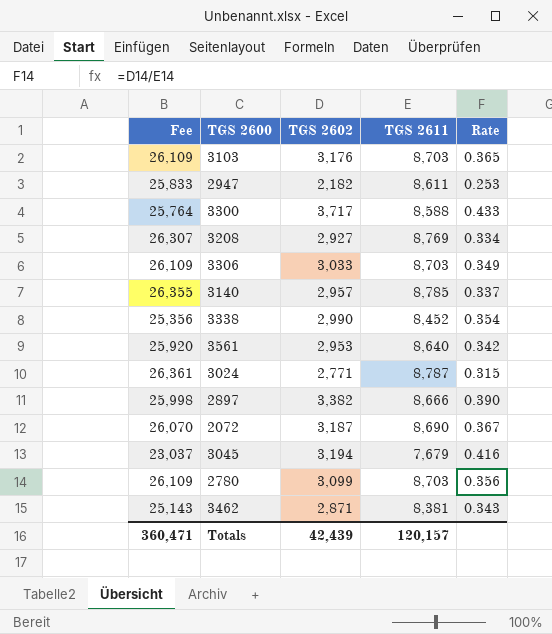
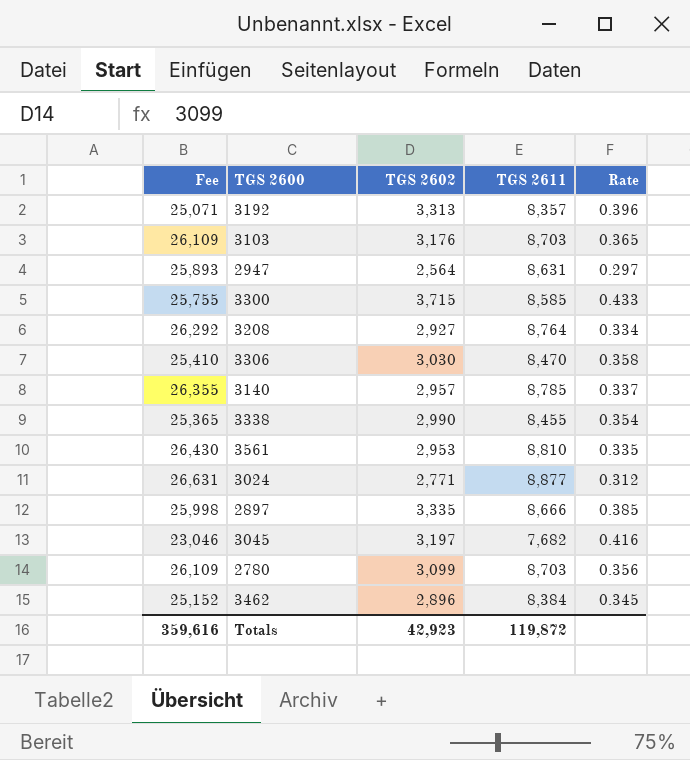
row 2072: 26,070 | 3,187 | 8,690 | 0.367 -> none
row 3192: none -> 25,071 | 3,313 | 8,357 | 0.396
2947 | Fee: 25,833 -> 25,893
2947 | TGS 2602: 2,182 -> 2,564
2947 | TGS 2611: 8,611 -> 8,631
2947 | Rate: 0.253 -> 0.297
3300 | Fee: 25,764 -> 25,755
3300 | TGS 2602: 3,717 -> 3,715
3300 | TGS 2611: 8,588 -> 8,585
3208 | Fee: 26,307 -> 26,292
3208 | TGS 2611: 8,769 -> 8,764
3306 | Fee: 26,109 -> 25,410
3306 | TGS 2602: 3,033 -> 3,030
3306 | TGS 2611: 8,703 -> 8,470
3306 | Rate: 0.349 -> 0.358
3338 | Fee: 25,356 -> 25,365
3338 | TGS 2611: 8,452 -> 8,455
3561 | Fee: 25,920 -> 26,430
3561 | TGS 2611: 8,640 -> 8,810
3561 | Rate: 0.342 -> 0.335
3024 | Fee: 26,361 -> 26,631
3024 | TGS 2611: 8,787 -> 8,877
3024 | Rate: 0.315 -> 0.312
2897 | TGS 2602: 3,382 -> 3,335
2897 | Rate: 0.390 -> 0.385
3045 | Fee: 23,037 -> 23,046
3045 | TGS 2602: 3,194 -> 3,197
3045 | TGS 2611: 7,679 -> 7,682
3462 | Fee: 25,143 -> 25,152
3462 | TGS 2602: 2,871 -> 2,896
3462 | TGS 2611: 8,381 -> 8,384
3462 | Rate: 0.343 -> 0.345
Totals | Fee: 360,471 -> 359,616
Totals | TGS 2602: 42,439 -> 42,923
Totals | TGS 2611: 120,157 -> 119,872

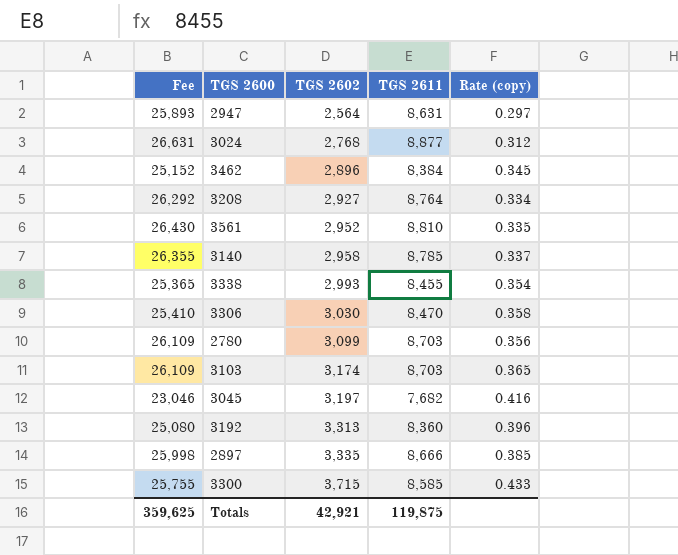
row order: none -> TGS 2602 ascending
column name: Rate -> Rate (copy)
3024 | TGS 2602: 2,771 -> 2,768
3561 | TGS 2602: 2,953 -> 2,952
3140 | TGS 2602: 2,957 -> 2,958
3338 | TGS 2602: 2,990 -> 2,993
3103 | TGS 2602: 3,176 -> 3,174
3192 | Fee: 25,071 -> 25,080
3192 | TGS 2611: 8,357 -> 8,360
Totals | Fee: 359,616 -> 359,625
Totals | TGS 2602: 42,923 -> 42,921
Totals | TGS 2611: 119,872 -> 119,875

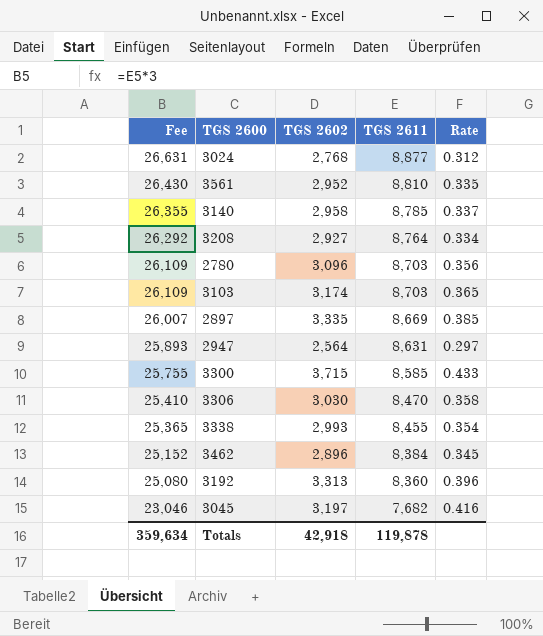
row order: TGS 2602 ascending -> Fee descending
column name: Rate (copy) -> Rate
2780 | TGS 2602: 3,099 -> 3,096
2897 | Fee: 25,998 -> 26,007
2897 | TGS 2611: 8,666 -> 8,669
Totals | Fee: 359,625 -> 359,634
Totals | TGS 2602: 42,921 -> 42,918
Totals | TGS 2611: 119,875 -> 119,878

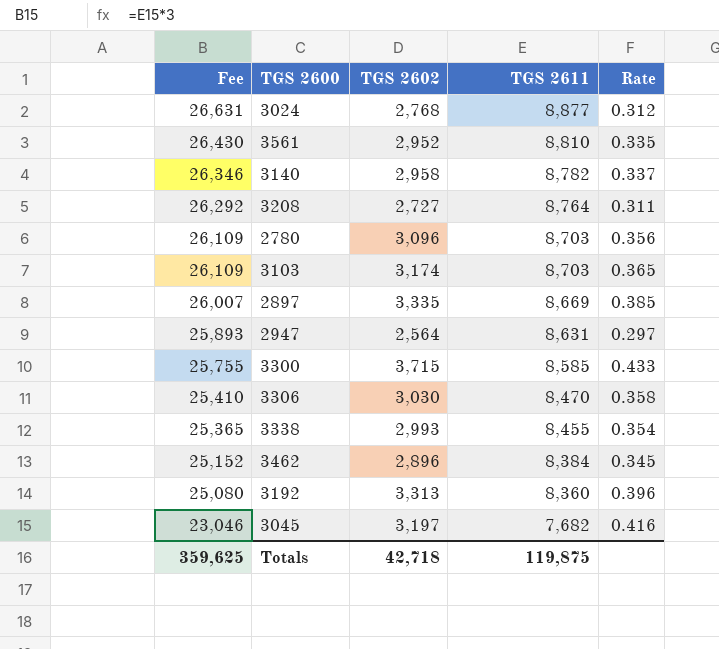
3140 | Fee: 26,355 -> 26,346
3140 | TGS 2611: 8,785 -> 8,782
3208 | TGS 2602: 2,927 -> 2,727
3208 | Rate: 0.334 -> 0.311
Totals | Fee: 359,634 -> 359,625
Totals | TGS 2602: 42,918 -> 42,718
Totals | TGS 2611: 119,878 -> 119,875

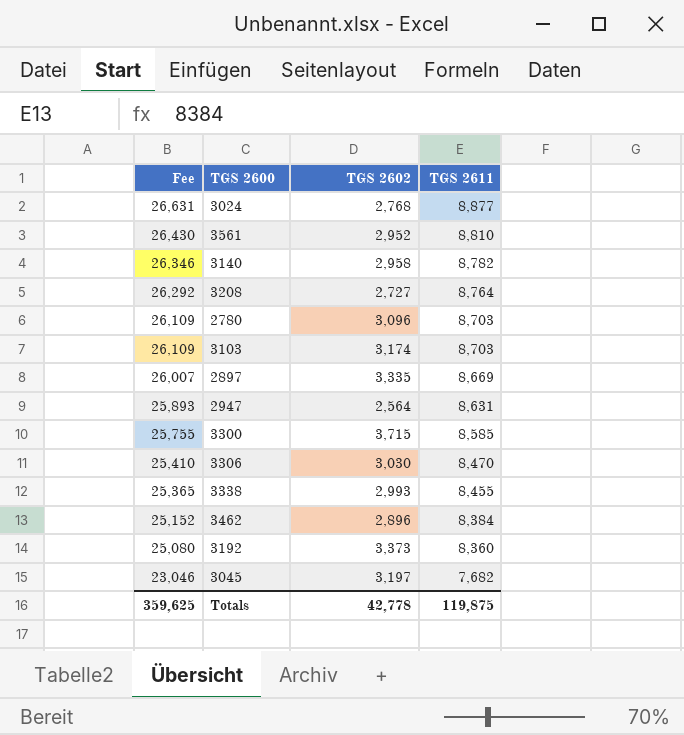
column Rate | formula: [TGS 2602] / [TGS 2611] -> none
3192 | TGS 2602: 3,313 -> 3,373
Totals | TGS 2602: 42,718 -> 42,778

